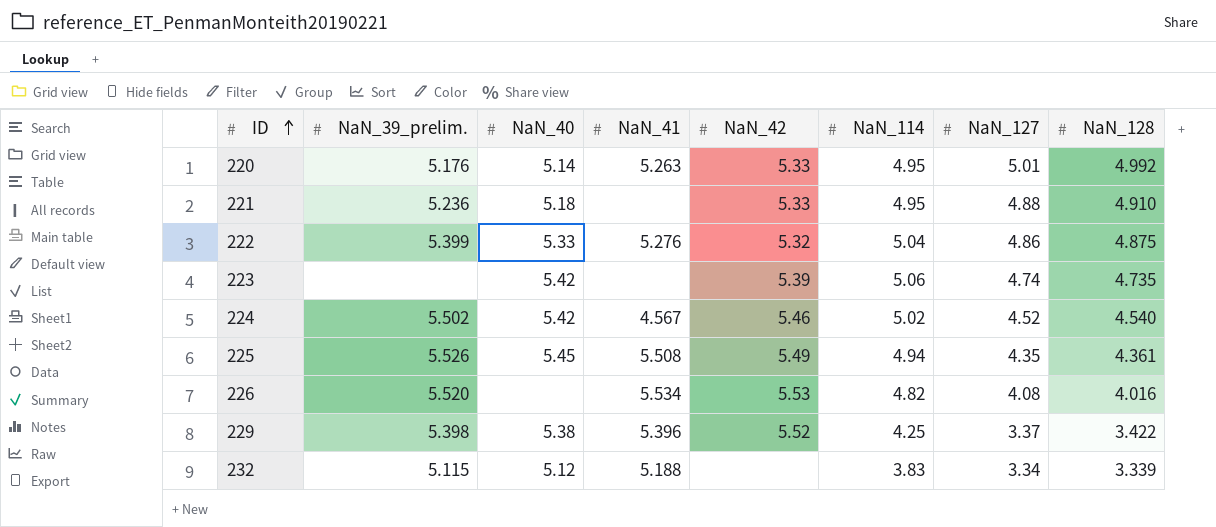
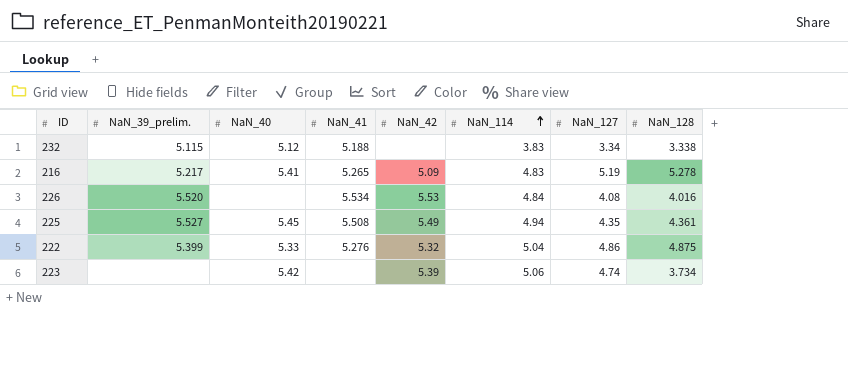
row order: ID ascending -> NaN_114 ascending
row 220: 5.176 | 5.14 | 5.263 | 5.33 | 4.95 | 5.01 | 4.992 -> none
row 221: 5.236 | 5.18 | none | 5.33 | 4.95 | 4.88 | 4.910 -> none
row 224: 5.502 | 5.42 | 4.567 | 5.46 | 5.02 | 4.52 | 4.540 -> none
row 229: 5.398 | 5.38 | 5.396 | 5.52 | 4.25 | 3.37 | 3.422 -> none
232 | NaN_128: 3.339 -> 3.338
row 216: none -> 5.217 | 5.41 | 5.265 | 5.09 | 4.83 | 5.19 | 5.278
226 | NaN_114: 4.82 -> 4.84
225 | NaN_39_prelim.: 5.526 -> 5.527
223 | NaN_128: 4.735 -> 3.734

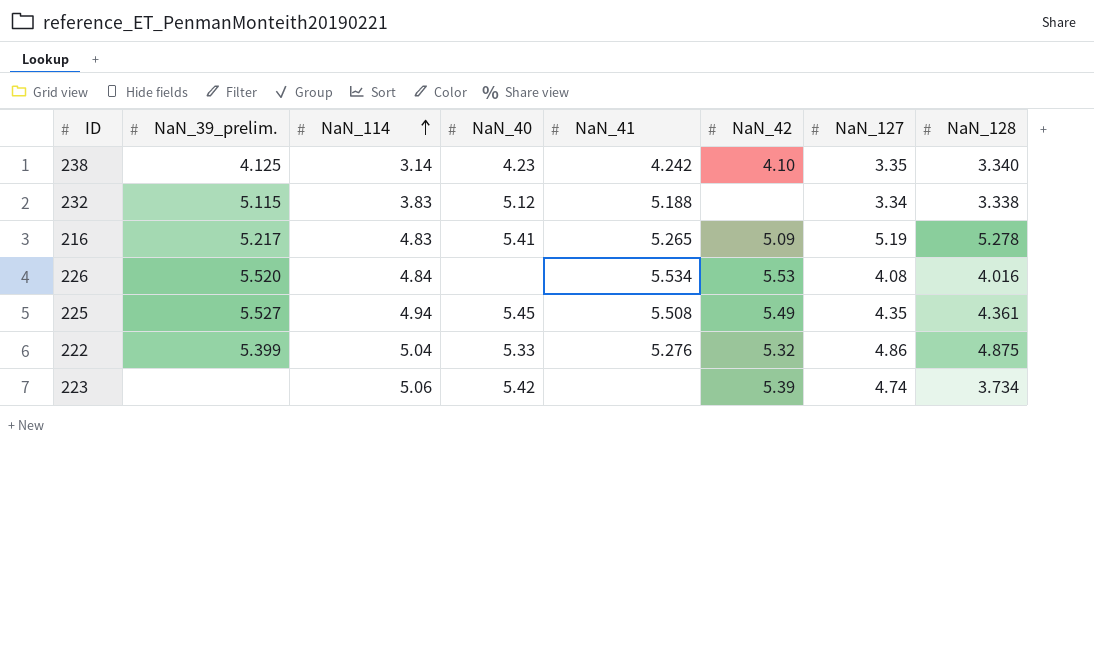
column NaN_114 | position: 6 -> 3
row 238: none -> 4.125 | 3.14 | 4.23 | 4.242 | 4.10 | 3.35 | 3.340

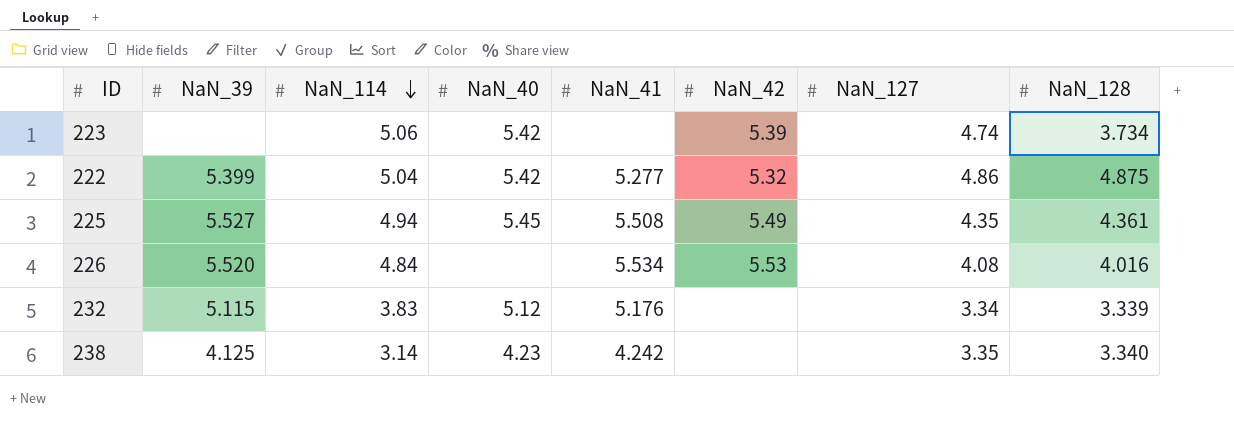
row order: NaN_114 ascending -> NaN_114 descending
column name: NaN_39_prelim. -> NaN_39
row 216: 5.217 | 4.83 | 5.41 | 5.265 | 5.09 | 5.19 | 5.278 -> none
222 | NaN_40: 5.33 -> 5.42
222 | NaN_41: 5.276 -> 5.277
232 | NaN_41: 5.188 -> 5.176
232 | NaN_128: 3.338 -> 3.339
238 | NaN_42: 4.10 -> none

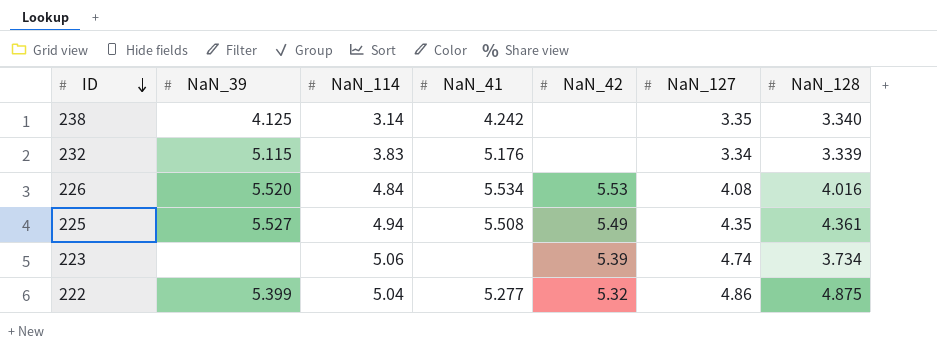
row order: NaN_114 descending -> ID descending
column NaN_40 | position: 4 -> none

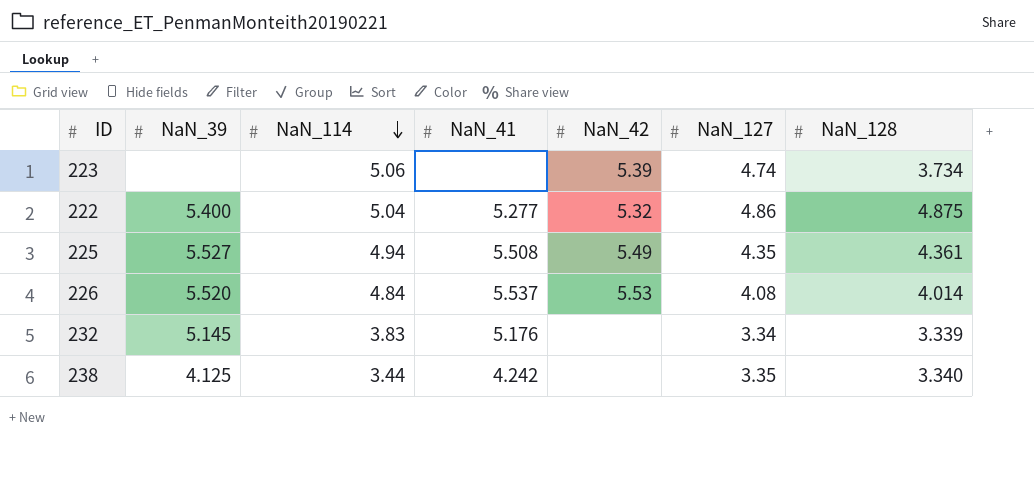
row order: ID descending -> NaN_114 descending
222 | NaN_39: 5.399 -> 5.400
226 | NaN_41: 5.534 -> 5.537
226 | NaN_128: 4.016 -> 4.014
232 | NaN_39: 5.115 -> 5.145
238 | NaN_114: 3.14 -> 3.44

